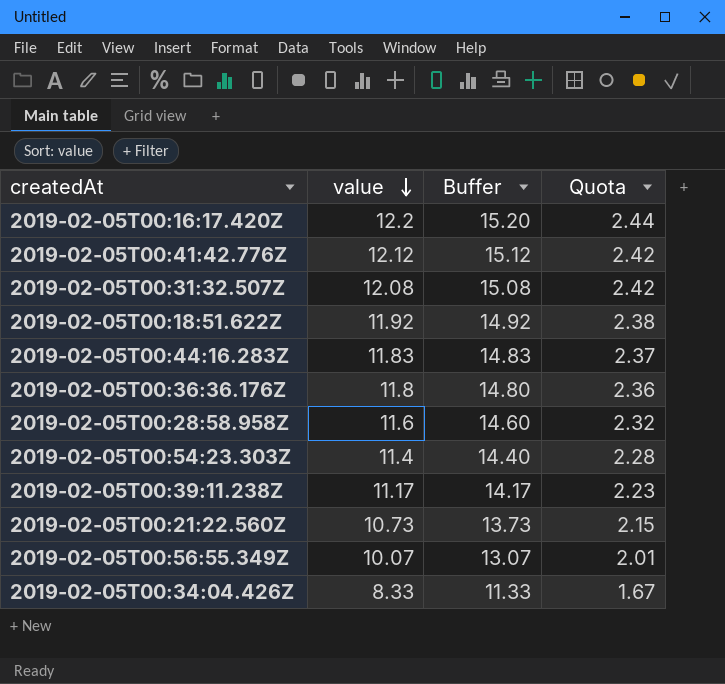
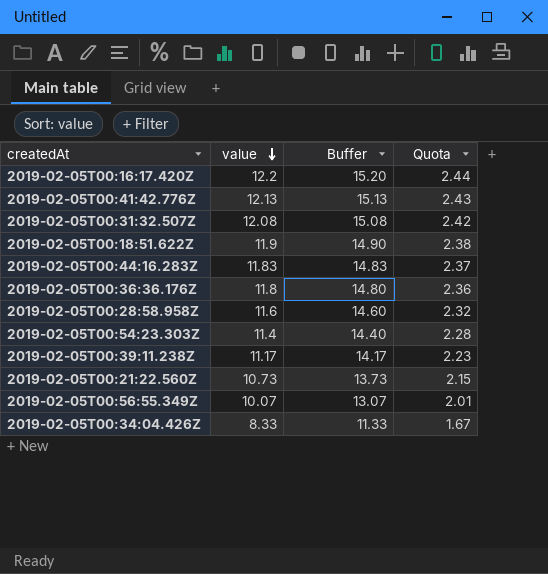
2019-02-05T00:41:42.776Z | value: 12.12 -> 12.13
2019-02-05T00:41:42.776Z | Buffer: 15.12 -> 15.13
2019-02-05T00:41:42.776Z | Quota: 2.42 -> 2.43
2019-02-05T00:18:51.622Z | value: 11.92 -> 11.9
2019-02-05T00:18:51.622Z | Buffer: 14.92 -> 14.90

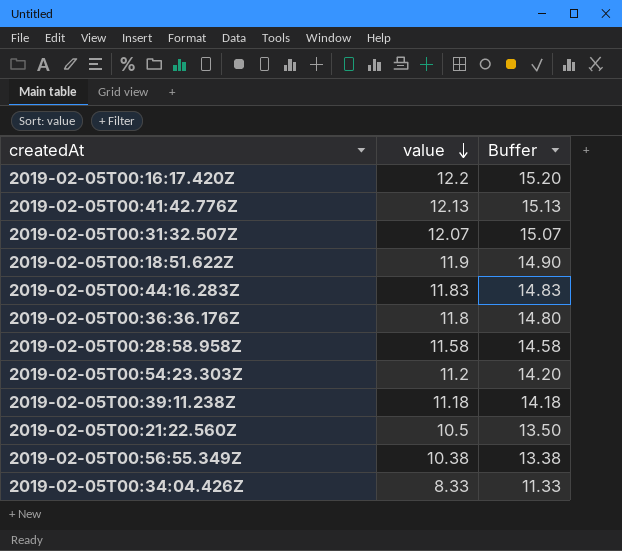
column Quota | formula: [value] * 0.2 -> none
2019-02-05T00:31:32.507Z | value: 12.08 -> 12.07
2019-02-05T00:31:32.507Z | Buffer: 15.08 -> 15.07
2019-02-05T00:28:58.958Z | value: 11.6 -> 11.58
2019-02-05T00:28:58.958Z | Buffer: 14.60 -> 14.58
2019-02-05T00:54:23.303Z | value: 11.4 -> 11.2
2019-02-05T00:54:23.303Z | Buffer: 14.40 -> 14.20
2019-02-05T00:39:11.238Z | value: 11.17 -> 11.18
2019-02-05T00:39:11.238Z | Buffer: 14.17 -> 14.18
2019-02-05T00:21:22.560Z | value: 10.73 -> 10.5
2019-02-05T00:21:22.560Z | Buffer: 13.73 -> 13.50
2019-02-05T00:56:55.349Z | value: 10.07 -> 10.38
2019-02-05T00:56:55.349Z | Buffer: 13.07 -> 13.38

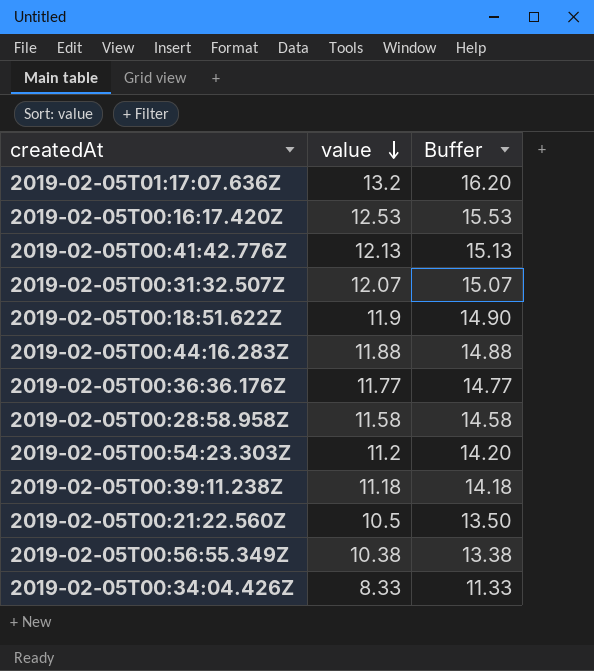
row 2019-02-05T01:17:07.636Z: none -> 13.2 | 16.20
2019-02-05T00:16:17.420Z | value: 12.2 -> 12.53
2019-02-05T00:16:17.420Z | Buffer: 15.20 -> 15.53
2019-02-05T00:44:16.283Z | value: 11.83 -> 11.88
2019-02-05T00:44:16.283Z | Buffer: 14.83 -> 14.88
2019-02-05T00:36:36.176Z | value: 11.8 -> 11.77
2019-02-05T00:36:36.176Z | Buffer: 14.80 -> 14.77

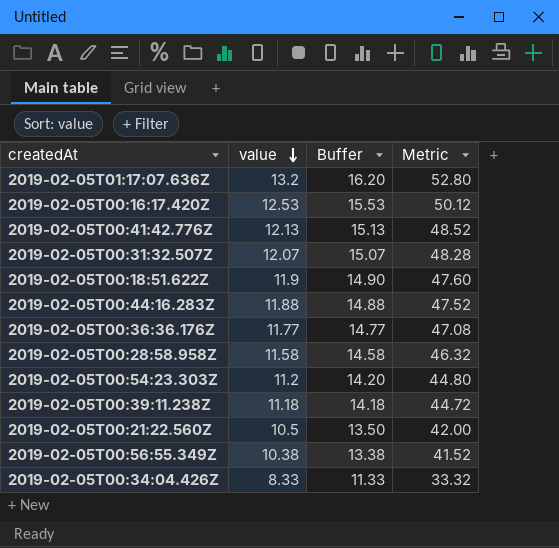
column Metric | formula: none -> [value] * 4

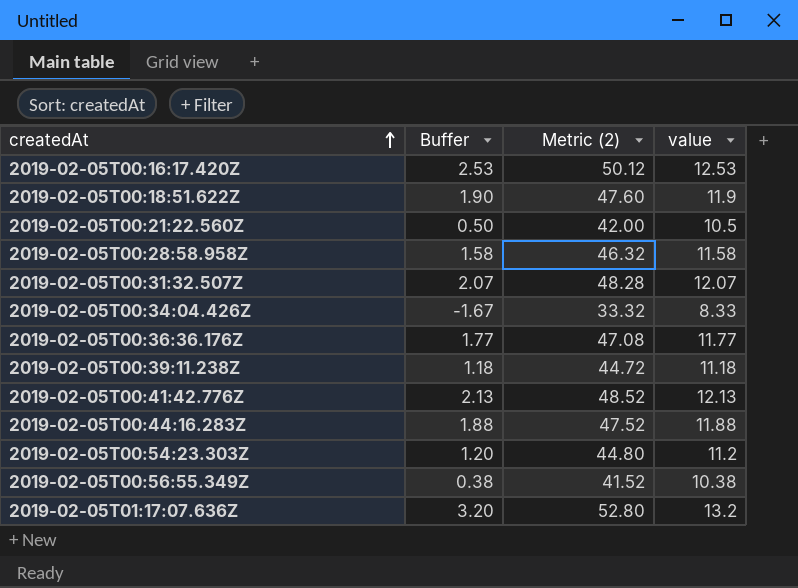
row order: value descending -> createdAt ascending
column Buffer | formula: [value] + 3 -> [value] - 10
column name: Metric -> Metric (2)
column value | position: 2 -> 4

